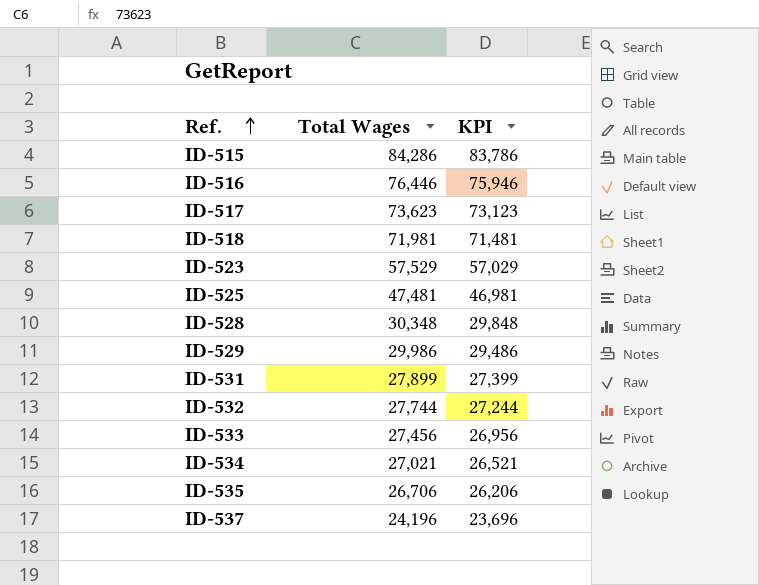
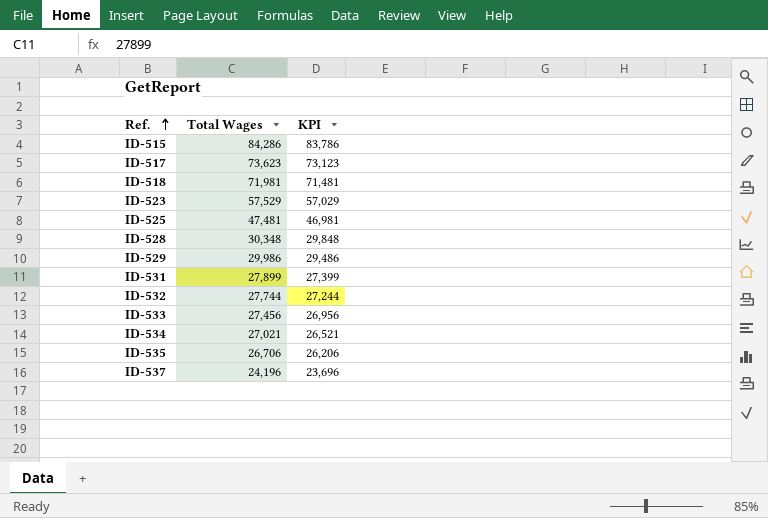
row ID-516: 76,446 | 75,946 -> none

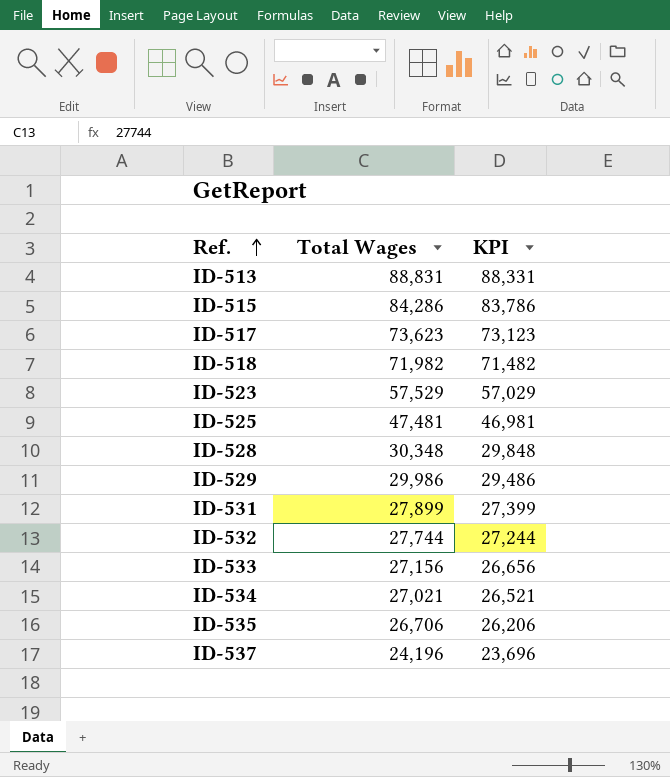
row ID-513: none -> 88,831 | 88,331
ID-518 | Total Wages: 71,981 -> 71,982
ID-518 | KPI: 71,481 -> 71,482
ID-533 | Total Wages: 27,456 -> 27,156
ID-533 | KPI: 26,956 -> 26,656

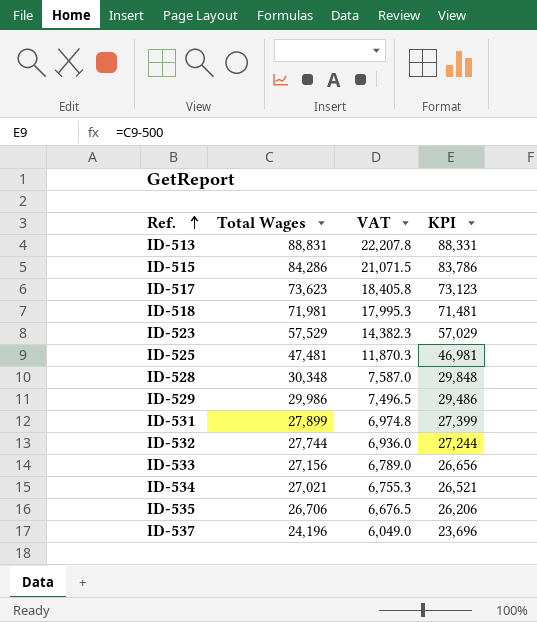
column VAT | formula: none -> [Total Wages] * 0.25
ID-518 | Total Wages: 71,982 -> 71,981
ID-518 | KPI: 71,482 -> 71,481

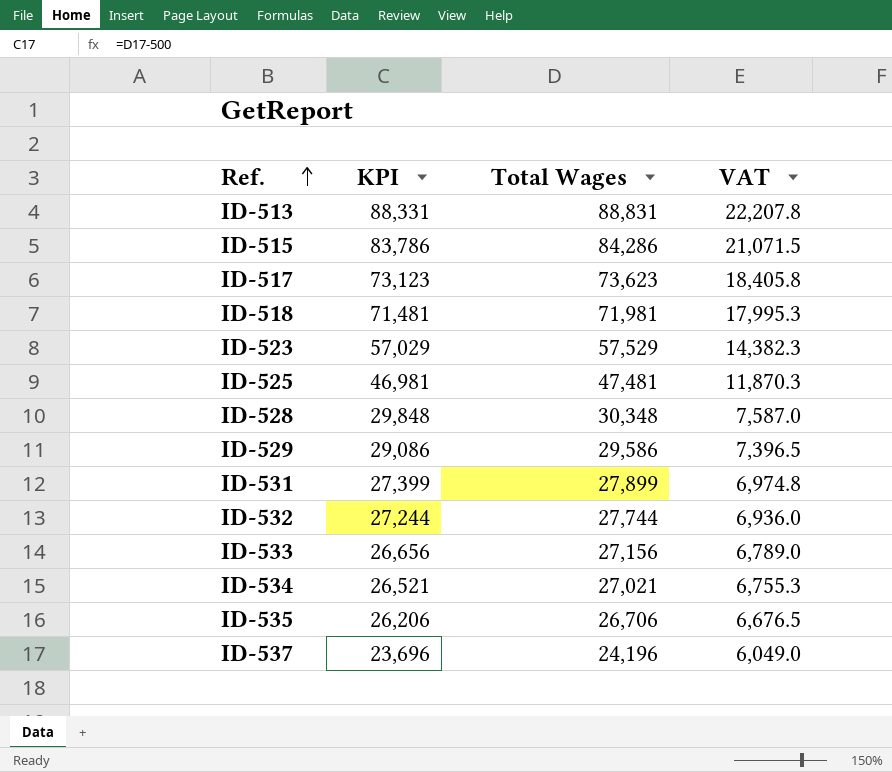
column KPI | position: 4 -> 2
ID-529 | KPI: 29,486 -> 29,086
ID-529 | Total Wages: 29,986 -> 29,586
ID-529 | VAT: 7,496.5 -> 7,396.5

